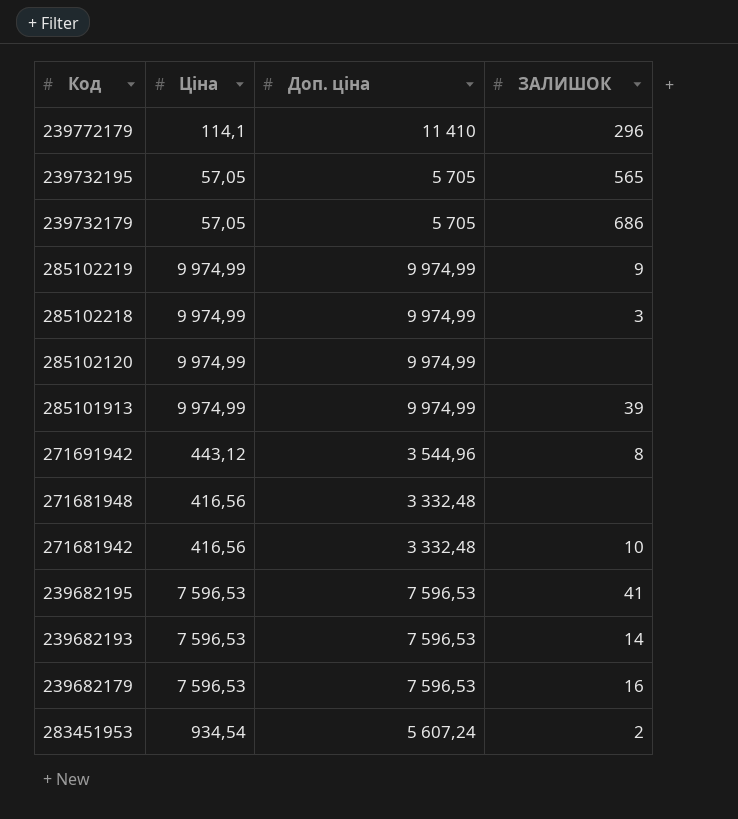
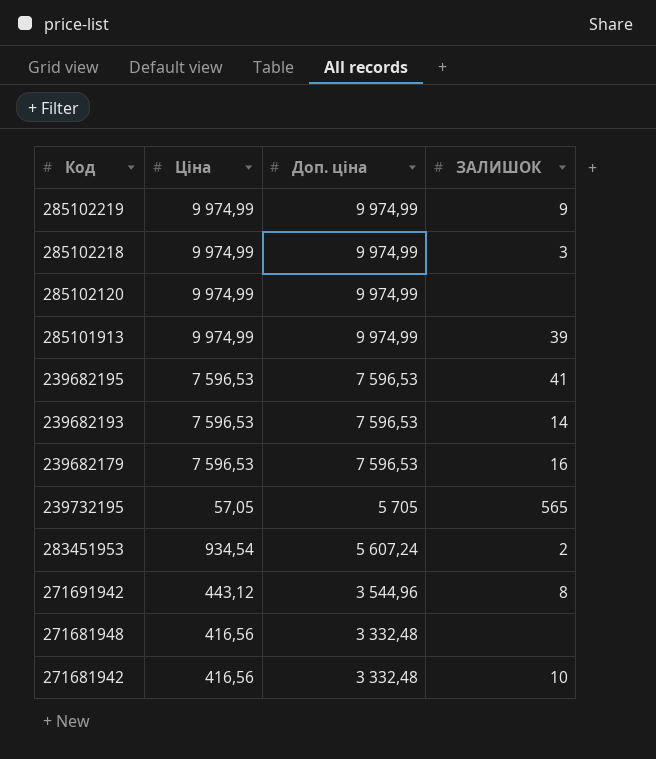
row order: none -> Доп. ціна descending
row 239772179: 114,1 | 11 410 | 296 -> none
row 239732179: 57,05 | 5 705 | 686 -> none

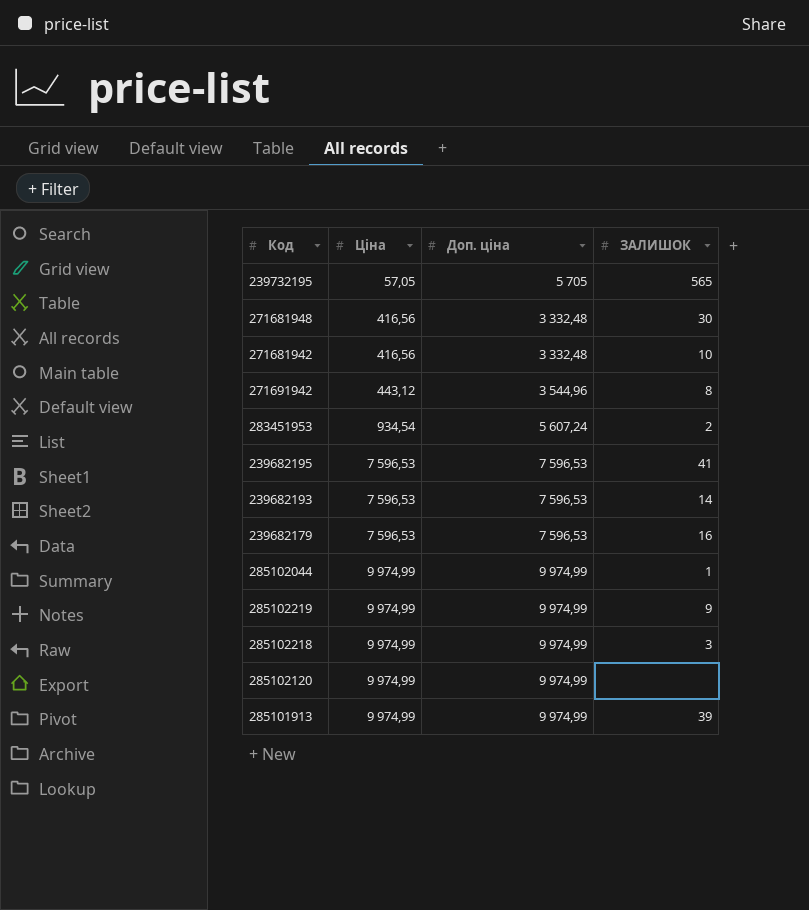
row order: Доп. ціна descending -> Ціна ascending
271681948 | ЗАЛИШОК: none -> 30
row 285102044: none -> 9 974,99 | 9 974,99 | 1

